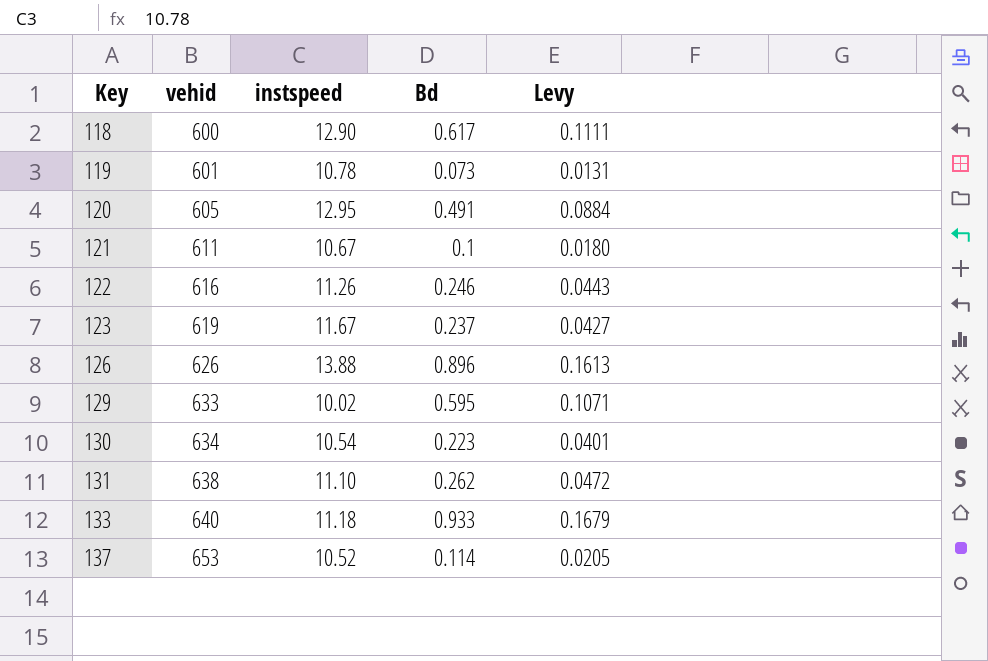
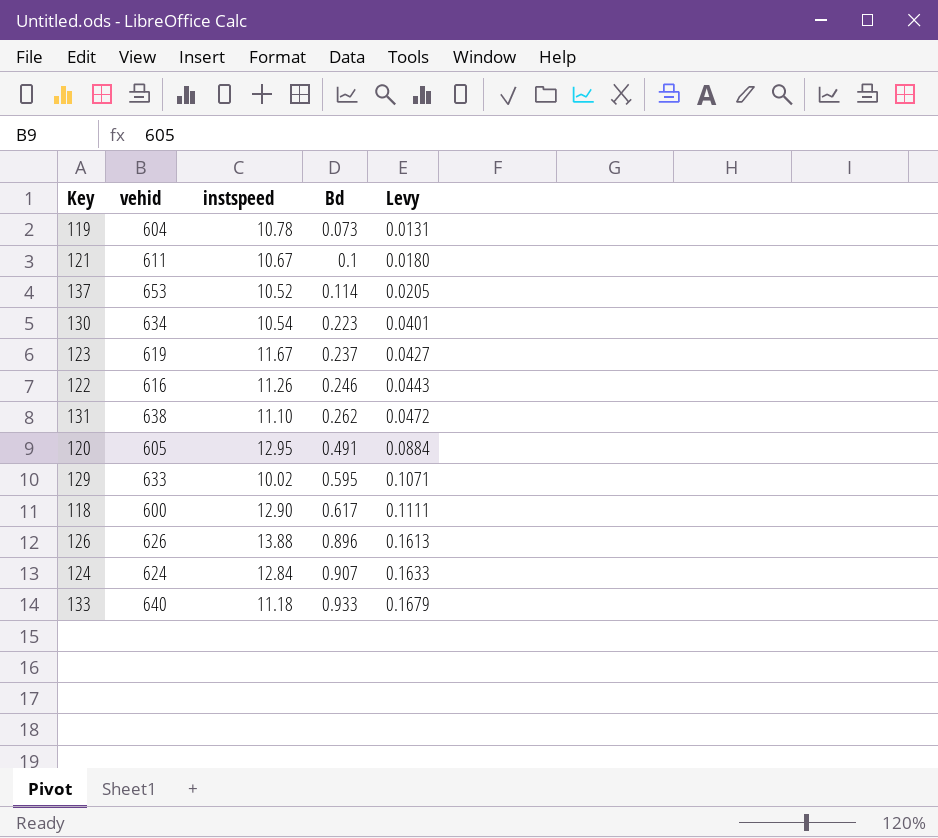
row order: Key ascending -> Bd ascending
119 | vehid: 601 -> 604
row 124: none -> 624 | 12.84 | 0.907 | 0.1633

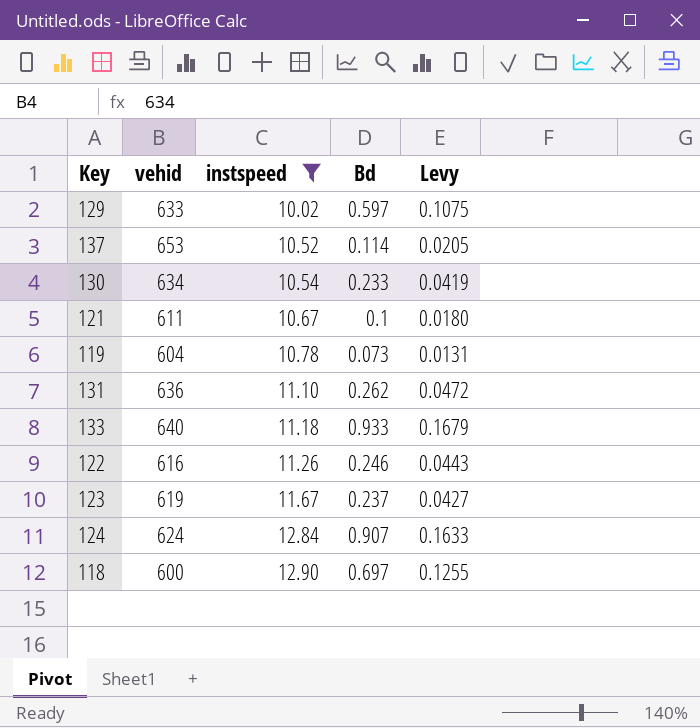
filter: none -> instspeed <= 12.90
row order: Bd ascending -> instspeed ascending
129 | Bd: 0.595 -> 0.597
129 | Levy: 0.1071 -> 0.1075
130 | Bd: 0.223 -> 0.233
130 | Levy: 0.0401 -> 0.0419
131 | vehid: 638 -> 636
118 | Bd: 0.617 -> 0.697
118 | Levy: 0.1111 -> 0.1255

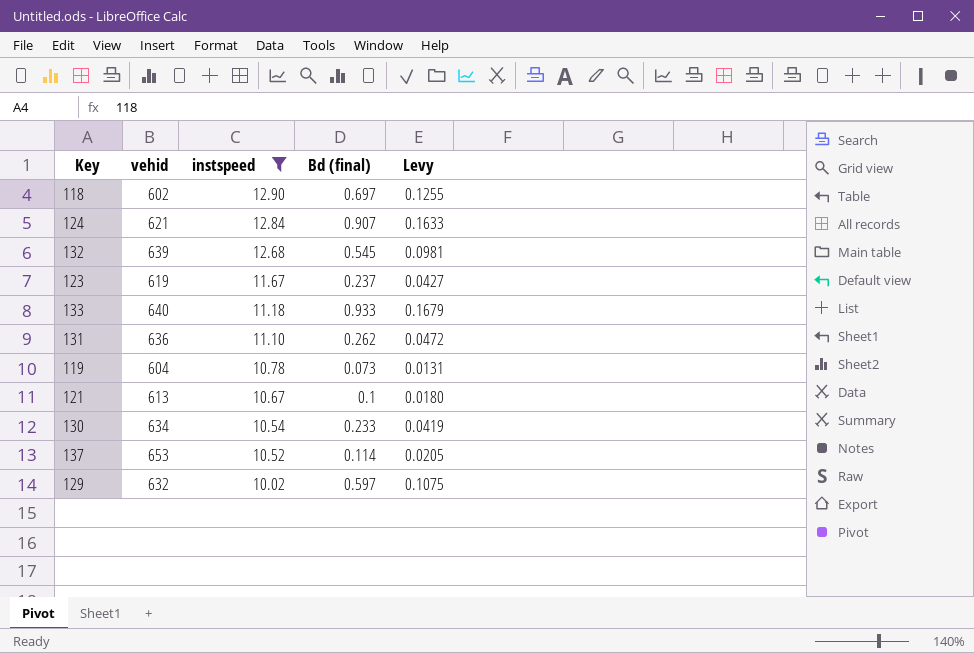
row order: instspeed ascending -> instspeed descending
column name: Bd -> Bd (final)
row 122: 616 | 11.26 | 0.246 | 0.0443 -> none
118 | vehid: 600 -> 602
124 | vehid: 624 -> 621
row 132: none -> 639 | 12.68 | 0.545 | 0.0981
121 | vehid: 611 -> 613
129 | vehid: 633 -> 632

